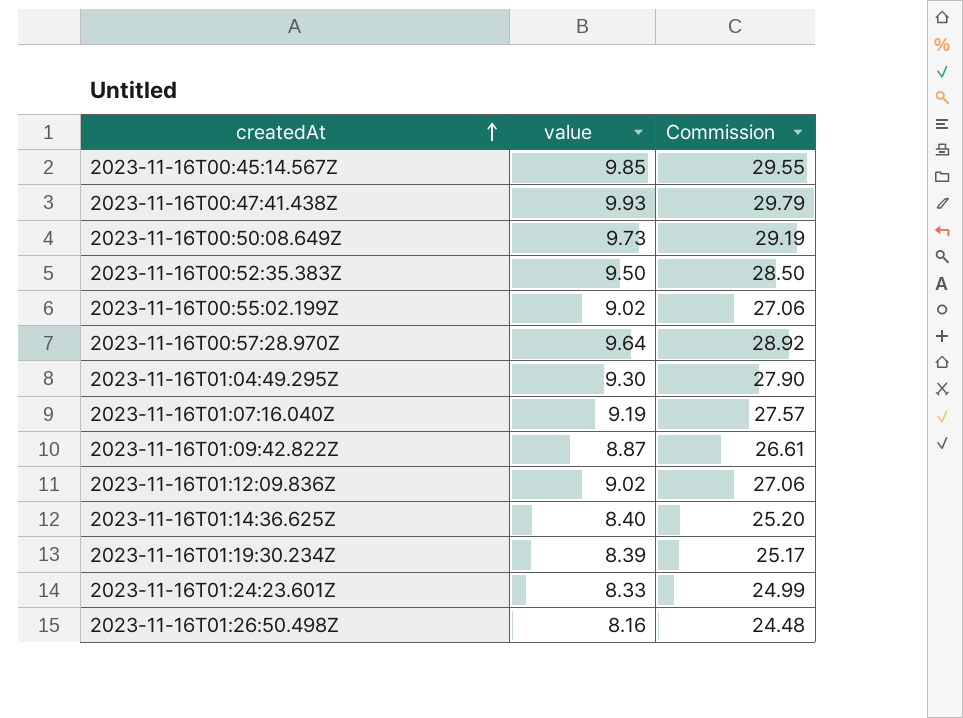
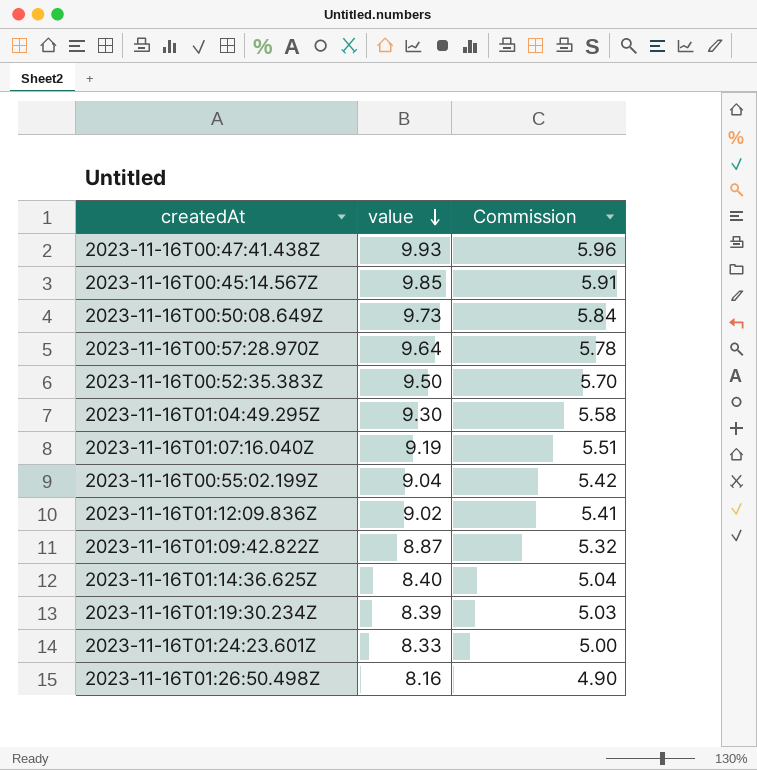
row order: createdAt ascending -> value descending
column Commission | formula: [value] * 3 -> [value] * 0.6
2023-11-16T00:55:02.199Z | value: 9.02 -> 9.04

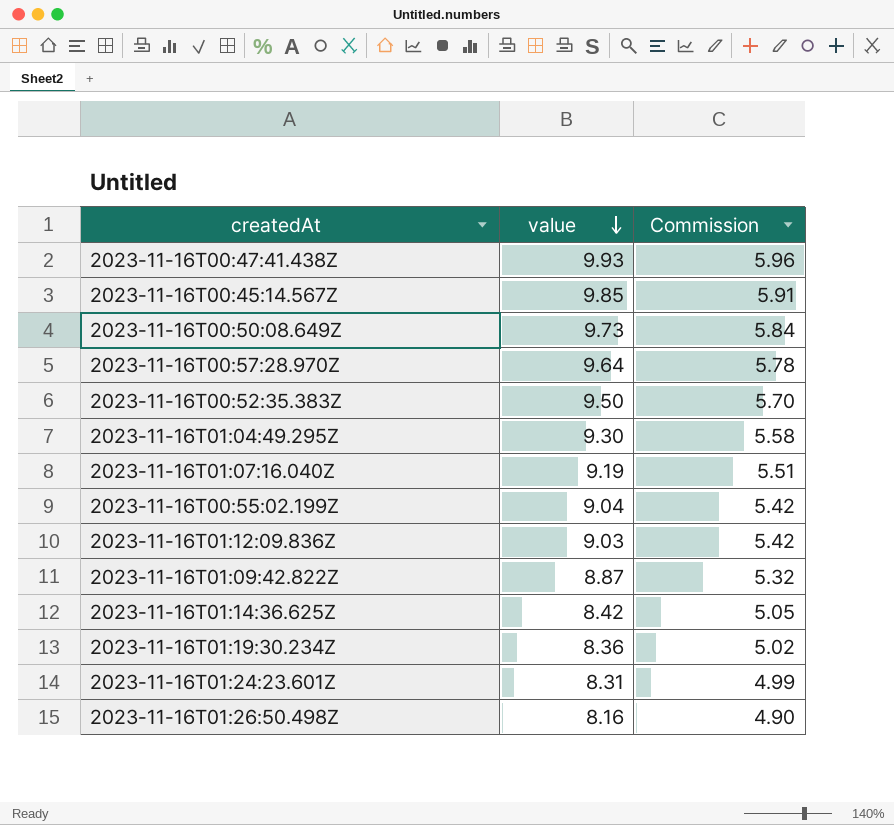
2023-11-16T01:12:09.836Z | value: 9.02 -> 9.03
2023-11-16T01:12:09.836Z | Commission: 5.41 -> 5.42
2023-11-16T01:14:36.625Z | value: 8.40 -> 8.42
2023-11-16T01:14:36.625Z | Commission: 5.04 -> 5.05
2023-11-16T01:19:30.234Z | value: 8.39 -> 8.36
2023-11-16T01:19:30.234Z | Commission: 5.03 -> 5.02
2023-11-16T01:24:23.601Z | value: 8.33 -> 8.31
2023-11-16T01:24:23.601Z | Commission: 5.00 -> 4.99

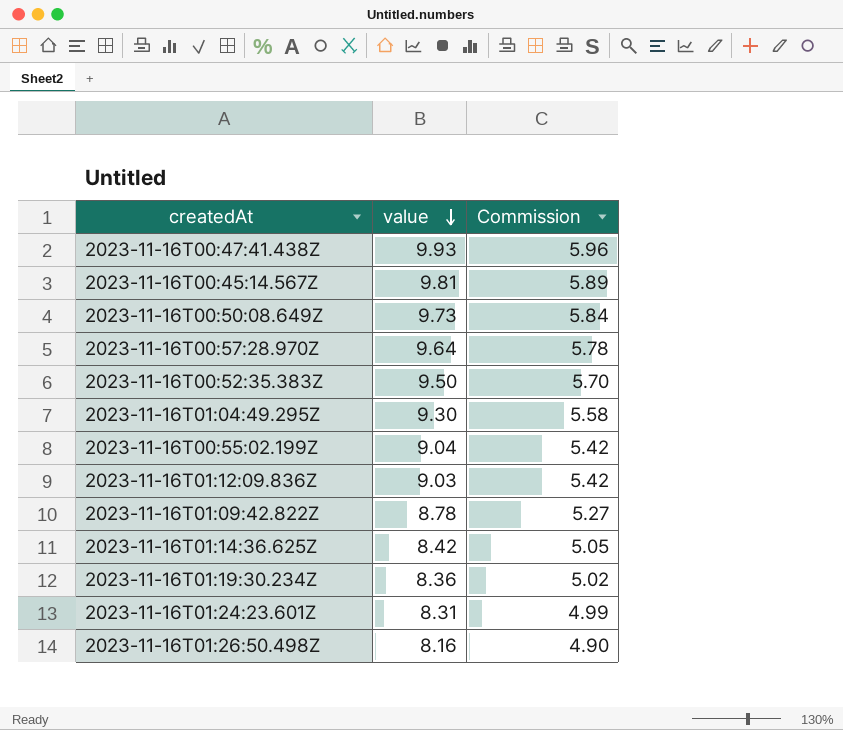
row 2023-11-16T01:07:16.040Z: 9.19 | 5.51 -> none
2023-11-16T00:45:14.567Z | value: 9.85 -> 9.81
2023-11-16T00:45:14.567Z | Commission: 5.91 -> 5.89
2023-11-16T01:09:42.822Z | value: 8.87 -> 8.78
2023-11-16T01:09:42.822Z | Commission: 5.32 -> 5.27

